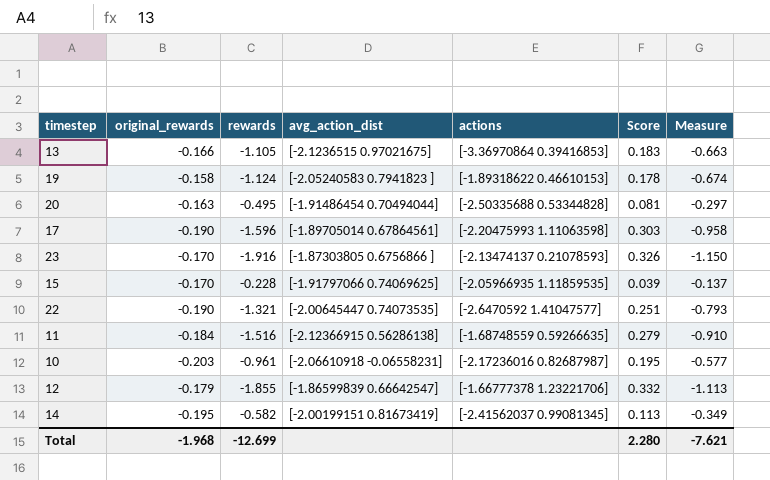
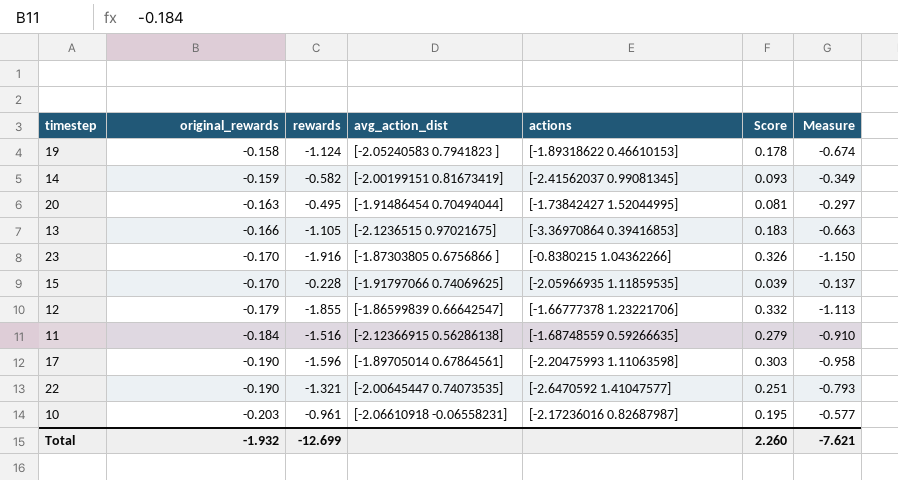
row order: none -> original_rewards descending
14 | original_rewards: -0.195 -> -0.159
14 | Score: 0.113 -> 0.093
20 | actions: [-2.50335688 0.53344828] -> [-1.73842427 1.52044995]
23 | actions: [-2.13474137 0.21078593] -> [-0.8380215 1.04362266]
Total | original_rewards: -1.968 -> -1.932
Total | Score: 2.280 -> 2.260

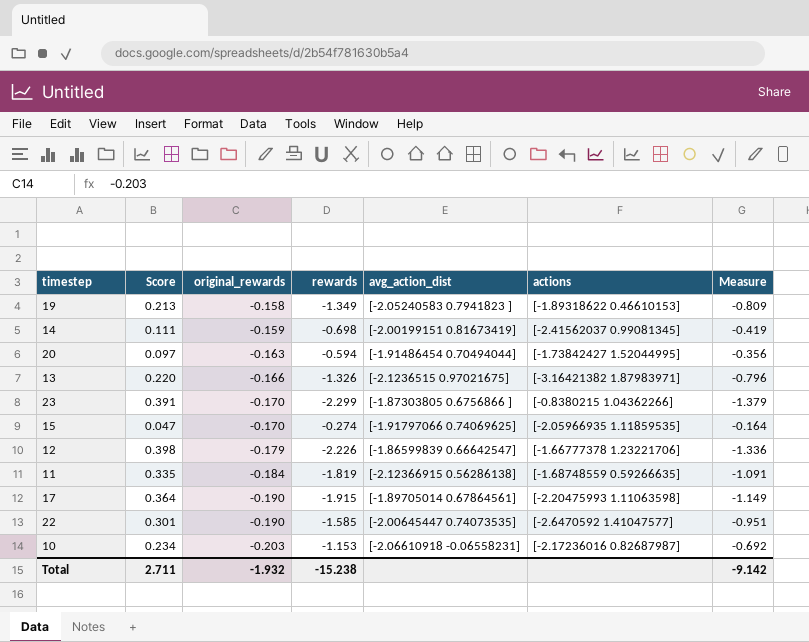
column Score | position: 6 -> 2
19 | Score: 0.178 -> 0.213
19 | rewards: -1.124 -> -1.349
19 | Measure: -0.674 -> -0.809
14 | Score: 0.093 -> 0.111
14 | rewards: -0.582 -> -0.698
14 | Measure: -0.349 -> -0.419
20 | Score: 0.081 -> 0.097
20 | rewards: -0.495 -> -0.594
20 | Measure: -0.297 -> -0.356
13 | Score: 0.183 -> 0.220
13 | rewards: -1.105 -> -1.326
13 | actions: [-3.36970864 0.39416853] -> [-3.16421382 1.87983971]
13 | Measure: -0.663 -> -0.796
23 | Score: 0.326 -> 0.391
23 | rewards: -1.916 -> -2.299
23 | Measure: -1.150 -> -1.379
15 | Score: 0.039 -> 0.047
15 | rewards: -0.228 -> -0.274
15 | Measure: -0.137 -> -0.164
12 | Score: 0.332 -> 0.398
12 | rewards: -1.855 -> -2.226
12 | Measure: -1.113 -> -1.336
11 | Score: 0.279 -> 0.335
11 | rewards: -1.516 -> -1.819
11 | Measure: -0.910 -> -1.091
17 | Score: 0.303 -> 0.364
17 | rewards: -1.596 -> -1.915
17 | Measure: -0.958 -> -1.149
22 | Score: 0.251 -> 0.301
22 | rewards: -1.321 -> -1.585
22 | Measure: -0.793 -> -0.951
10 | Score: 0.195 -> 0.234
10 | rewards: -0.961 -> -1.153
10 | Measure: -0.577 -> -0.692
Total | Score: 2.260 -> 2.711
Total | rewards: -12.699 -> -15.238
Total | Measure: -7.621 -> -9.142

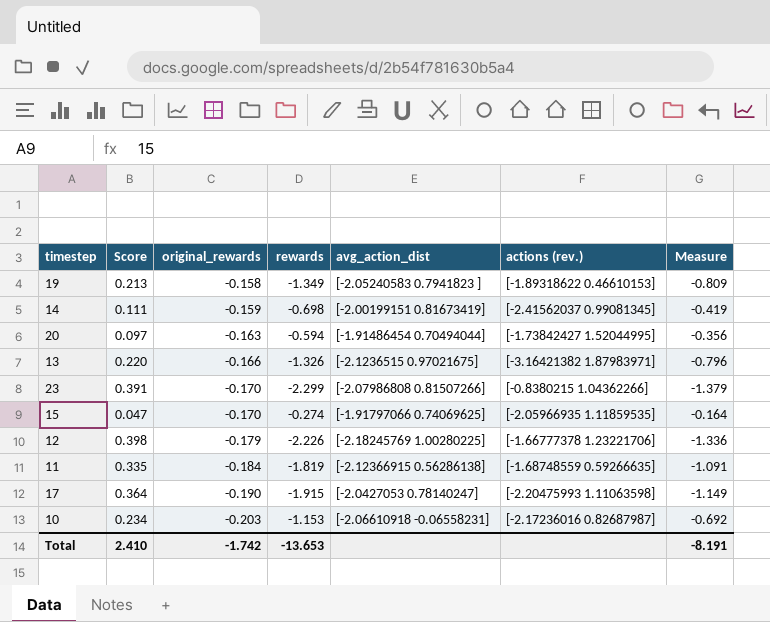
column name: actions -> actions (rev.)
row 22: 0.301 | -0.190 | -1.585 | [-2.00645447 0.74073535] | [-2.6470592 1.41047577] | -0.951 -> none
23 | avg_action_dist: [-1.87303805 0.6756866 ] -> [-2.07986808 0.81507266]
12 | avg_action_dist: [-1.86599839 0.66642547] -> [-2.18245769 1.00280225]
17 | avg_action_dist: [-1.89705014 0.67864561] -> [-2.0427053 0.78140247]
Total | Score: 2.711 -> 2.410
Total | original_rewards: -1.932 -> -1.742
Total | rewards: -15.238 -> -13.653
Total | Measure: -9.142 -> -8.191

